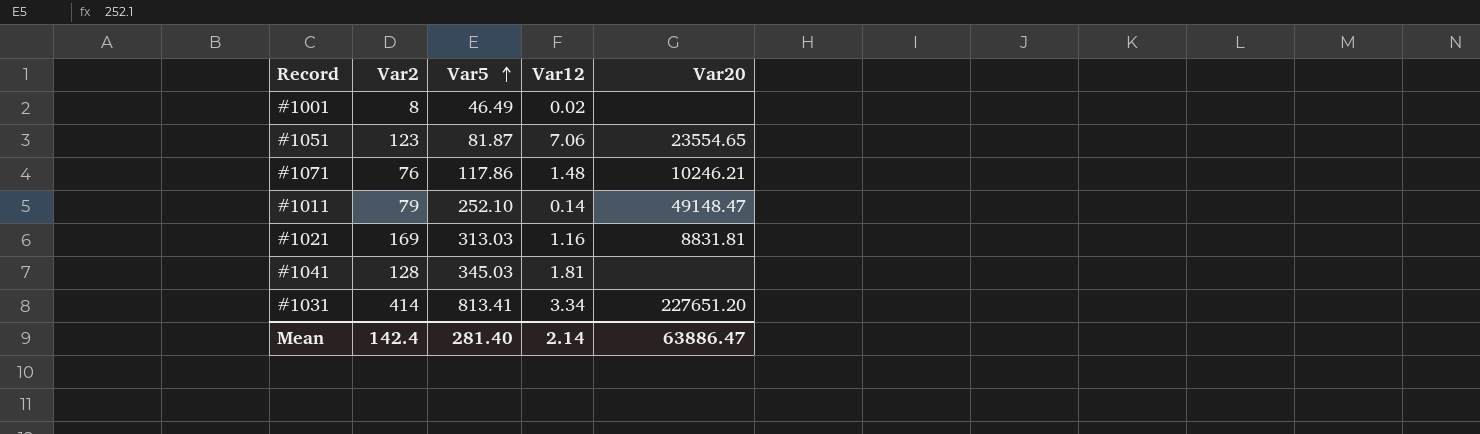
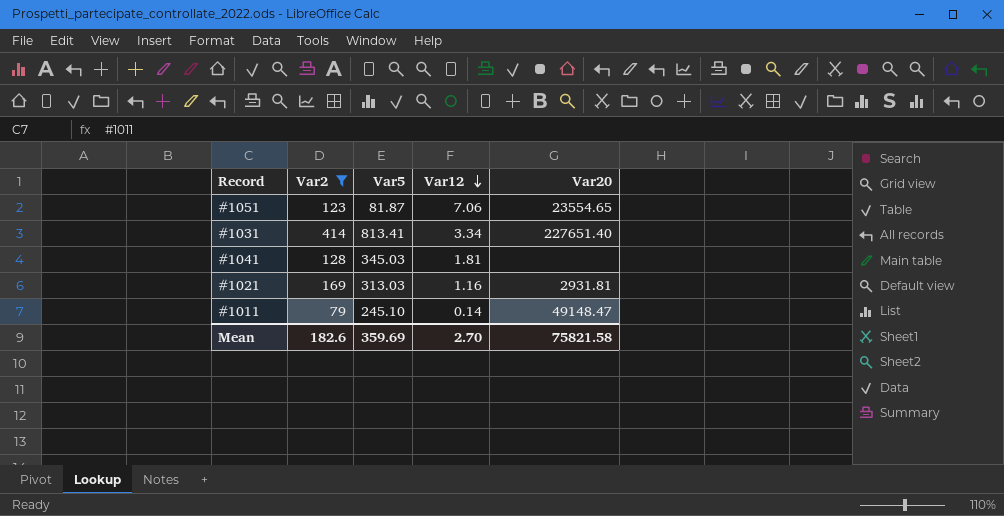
filter: none -> Var2 >= 79
row order: Var5 ascending -> Var12 descending
#1031 | Var20: 227651.20 -> 227651.40
#1021 | Var20: 8831.81 -> 2931.81
#1011 | Var5: 252.10 -> 245.10
Mean | Var2: 142.4 -> 182.6
Mean | Var5: 281.40 -> 359.69
Mean | Var12: 2.14 -> 2.70
Mean | Var20: 63886.47 -> 75821.58

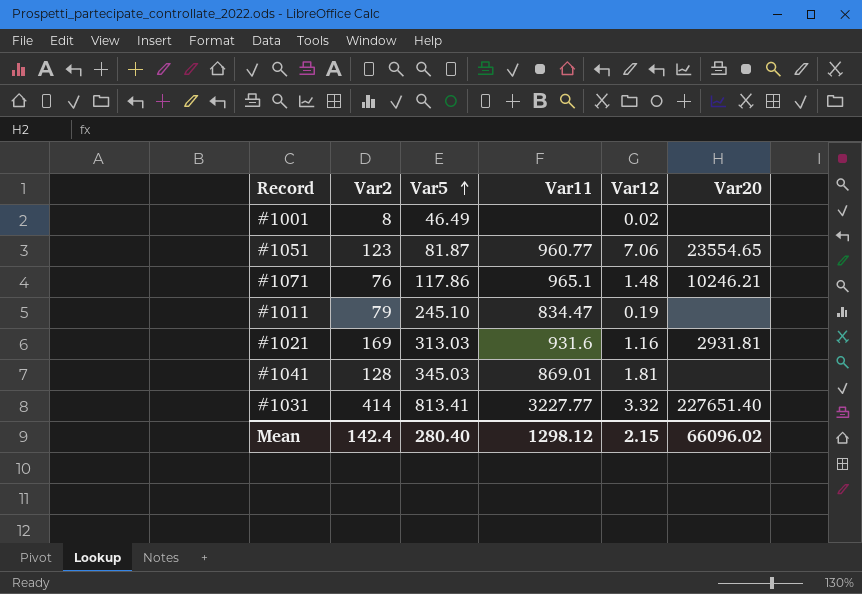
filter: Var2 >= 79 -> none
row order: Var12 descending -> Var5 ascending
column Var11 | position: none -> 4
#1011 | Var12: 0.14 -> 0.19
#1011 | Var20: 49148.47 -> none
#1031 | Var12: 3.34 -> 3.32
Mean | Var2: 182.6 -> 142.4
Mean | Var5: 359.69 -> 280.40
Mean | Var12: 2.70 -> 2.15
Mean | Var20: 75821.58 -> 66096.02

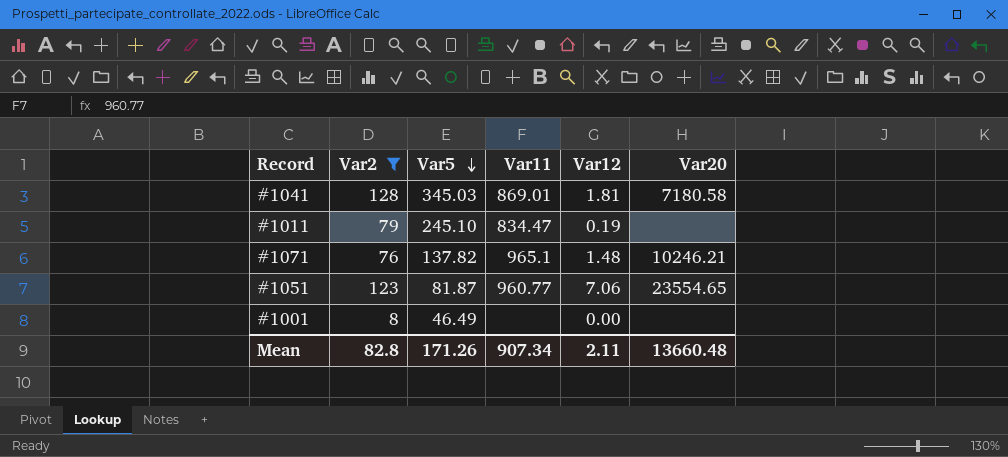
filter: none -> Var2 <= 128
row order: Var5 ascending -> Var5 descending
#1041 | Var20: none -> 7180.58
#1071 | Var5: 117.86 -> 137.82
#1001 | Var12: 0.02 -> 0.00
Mean | Var2: 142.4 -> 82.8
Mean | Var5: 280.40 -> 171.26
Mean | Var11: 1298.12 -> 907.34
Mean | Var12: 2.15 -> 2.11
Mean | Var20: 66096.02 -> 13660.48

